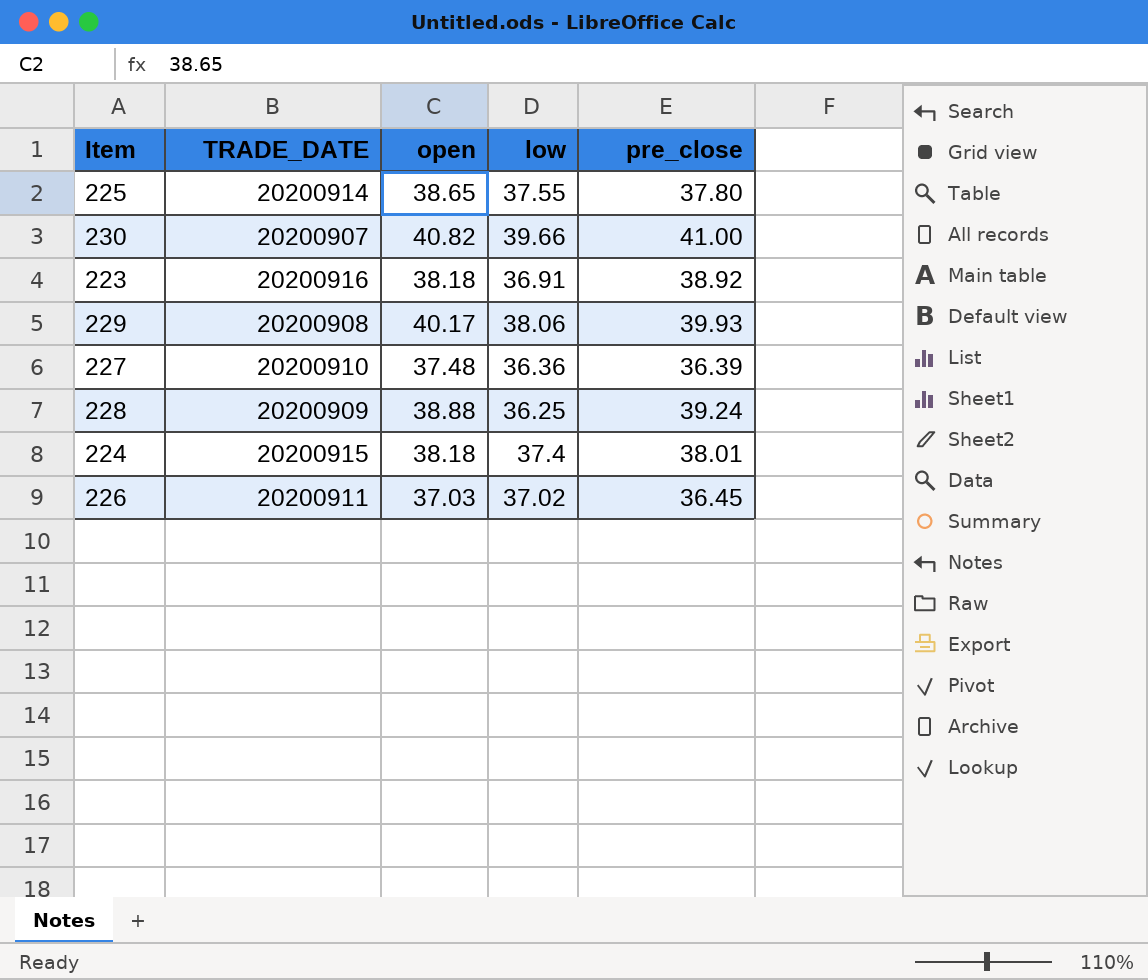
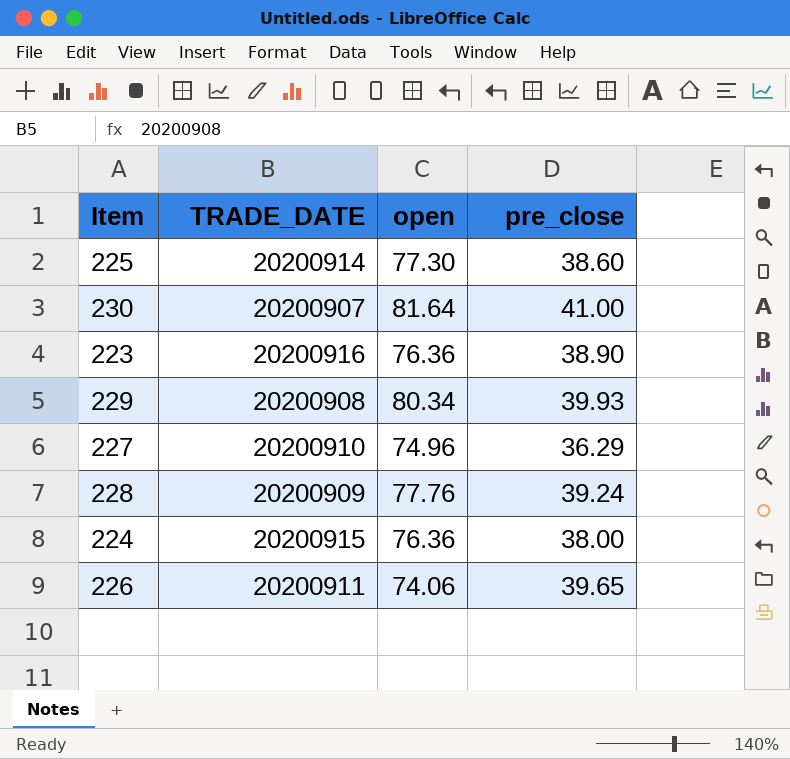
column low | position: 4 -> none
225 | open: 38.65 -> 77.30
225 | pre_close: 37.80 -> 38.60
230 | open: 40.82 -> 81.64
223 | open: 38.18 -> 76.36
223 | pre_close: 38.92 -> 38.90
229 | open: 40.17 -> 80.34
227 | open: 37.48 -> 74.96
227 | pre_close: 36.39 -> 36.29
228 | open: 38.88 -> 77.76
224 | open: 38.18 -> 76.36
224 | pre_close: 38.01 -> 38.00
226 | open: 37.03 -> 74.06
226 | pre_close: 36.45 -> 39.65

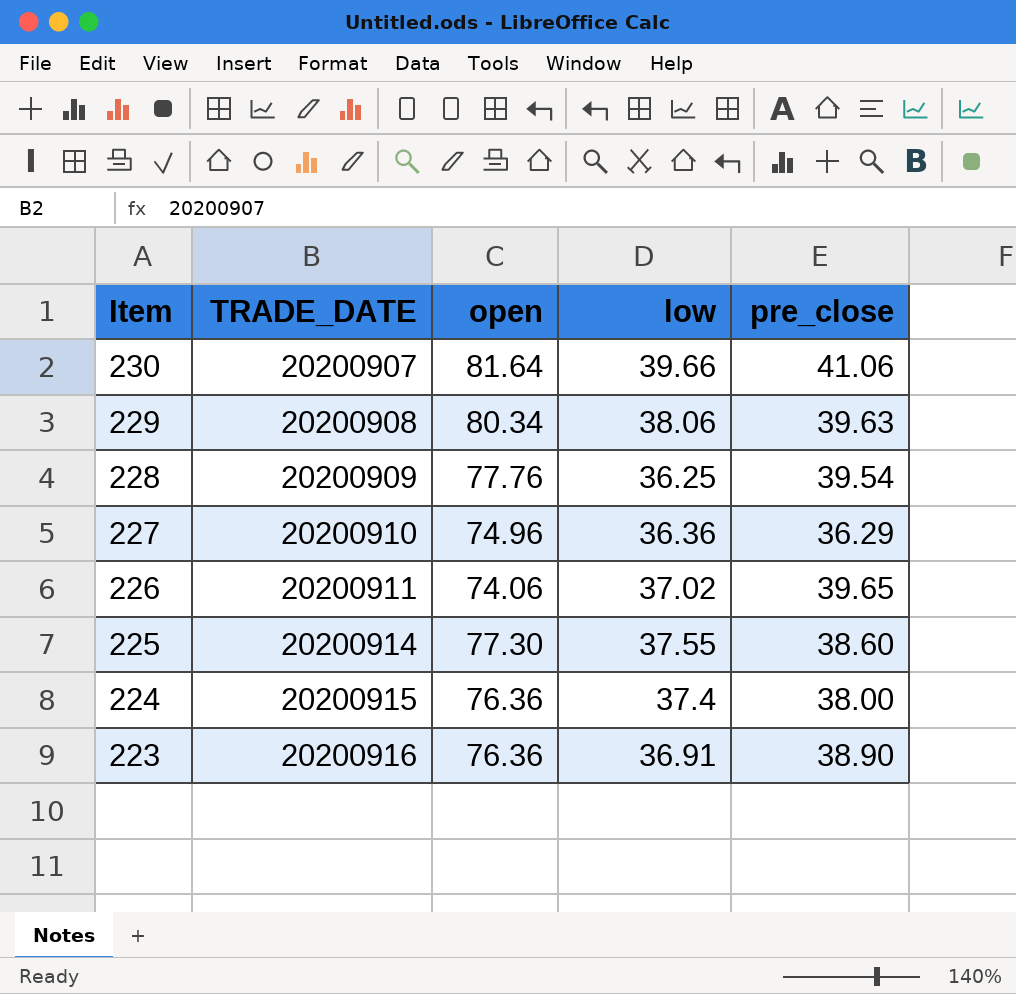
row order: none -> Item descending
column low | position: none -> 4
230 | pre_close: 41.00 -> 41.06
229 | pre_close: 39.93 -> 39.63
228 | pre_close: 39.24 -> 39.54

